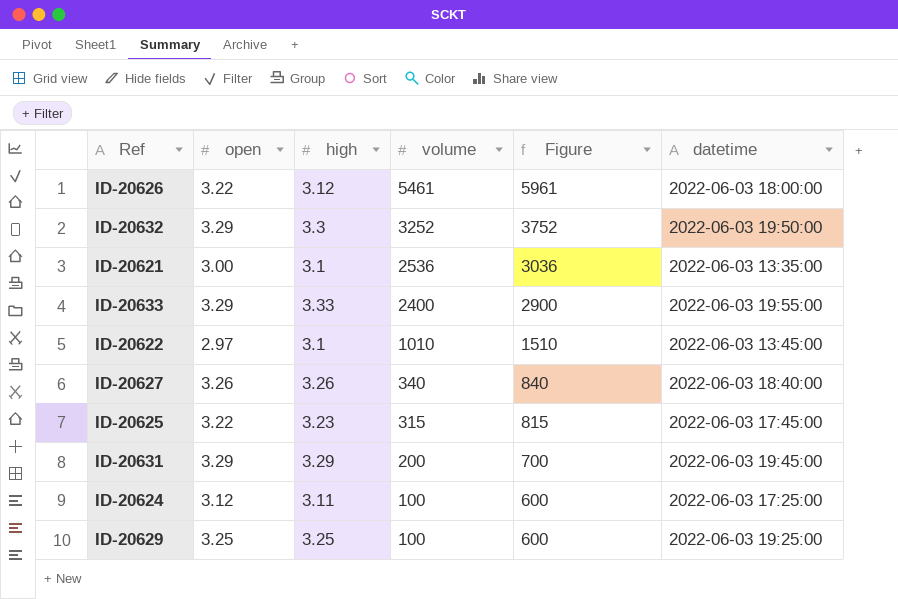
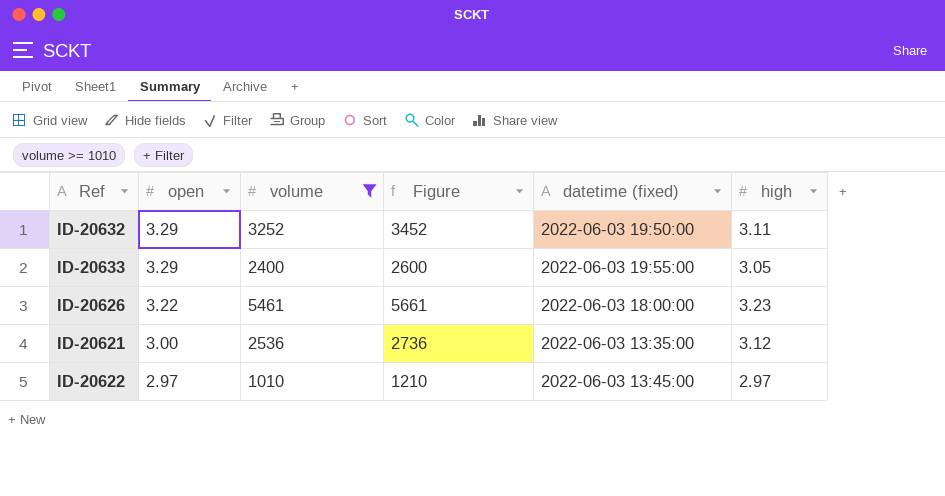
filter: none -> volume >= 1010
row order: volume descending -> open descending
column Figure | formula: [volume] + 500 -> [volume] + 200
column name: datetime -> datetime (fixed)
column high | position: 3 -> 6
ID-20632 | high: 3.3 -> 3.11
ID-20633 | high: 3.33 -> 3.05
ID-20626 | high: 3.12 -> 3.23
ID-20621 | high: 3.1 -> 3.12
ID-20622 | high: 3.1 -> 2.97

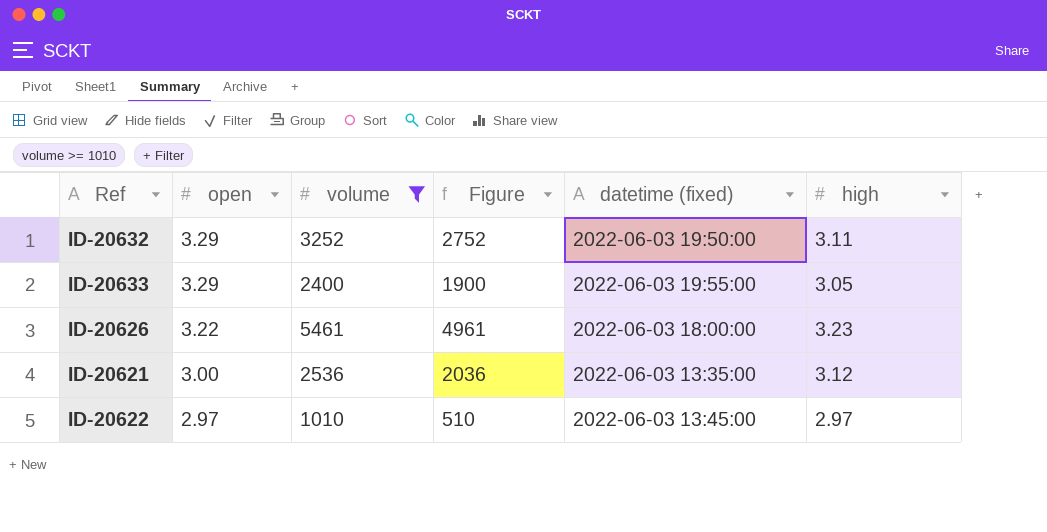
column Figure | formula: [volume] + 200 -> [volume] - 500

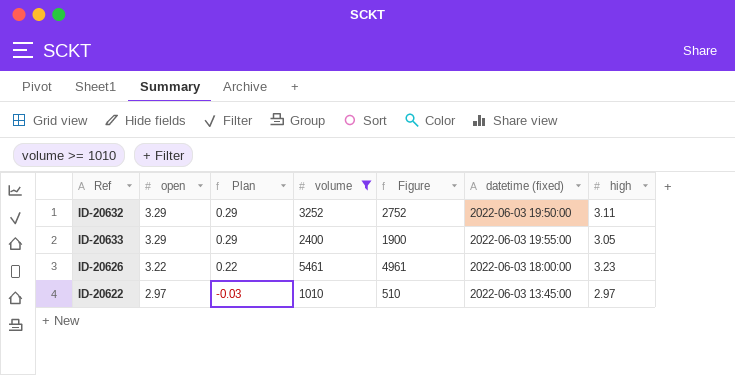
column Plan | formula: none -> [open] - 3
row ID-20621: 3.00 | 2536 | 2036 | 2022-06-03 13:35:00 | 3.12 -> none

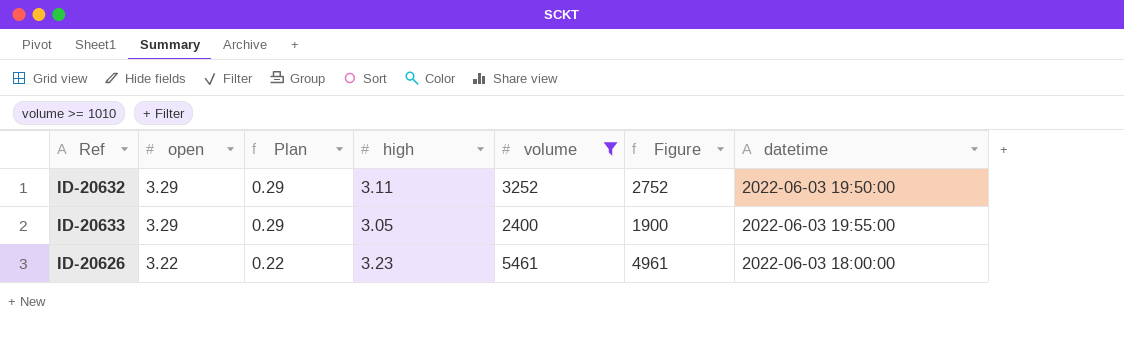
column high | position: 7 -> 4
column name: datetime (fixed) -> datetime
row ID-20622: 2.97 | -0.03 | 1010 | 510 | 2022-06-03 13:45:00 | 2.97 -> none

